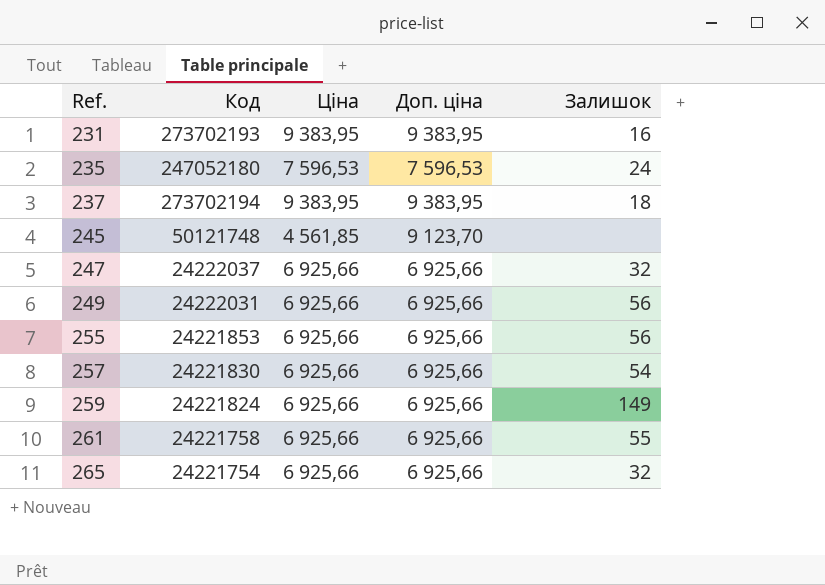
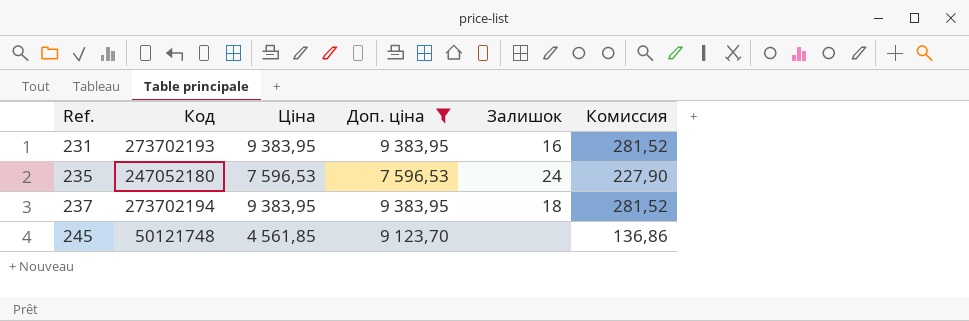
filter: none -> Доп. ціна != 6 925,66
column Комиссия | formula: none -> [Ціна] * 0,03

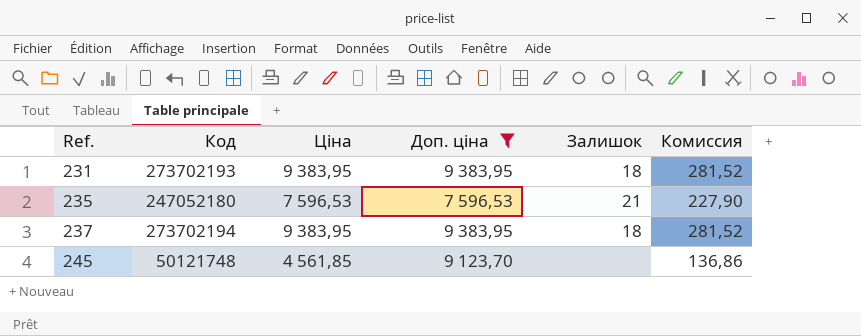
231 | Залишок: 16 -> 18
235 | Залишок: 24 -> 21

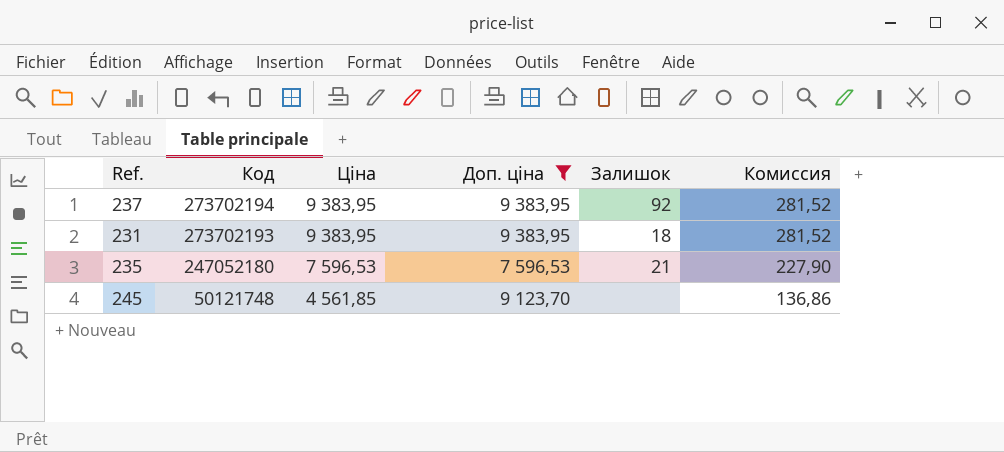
row order: Ref. ascending -> Код descending
237 | Залишок: 18 -> 92

